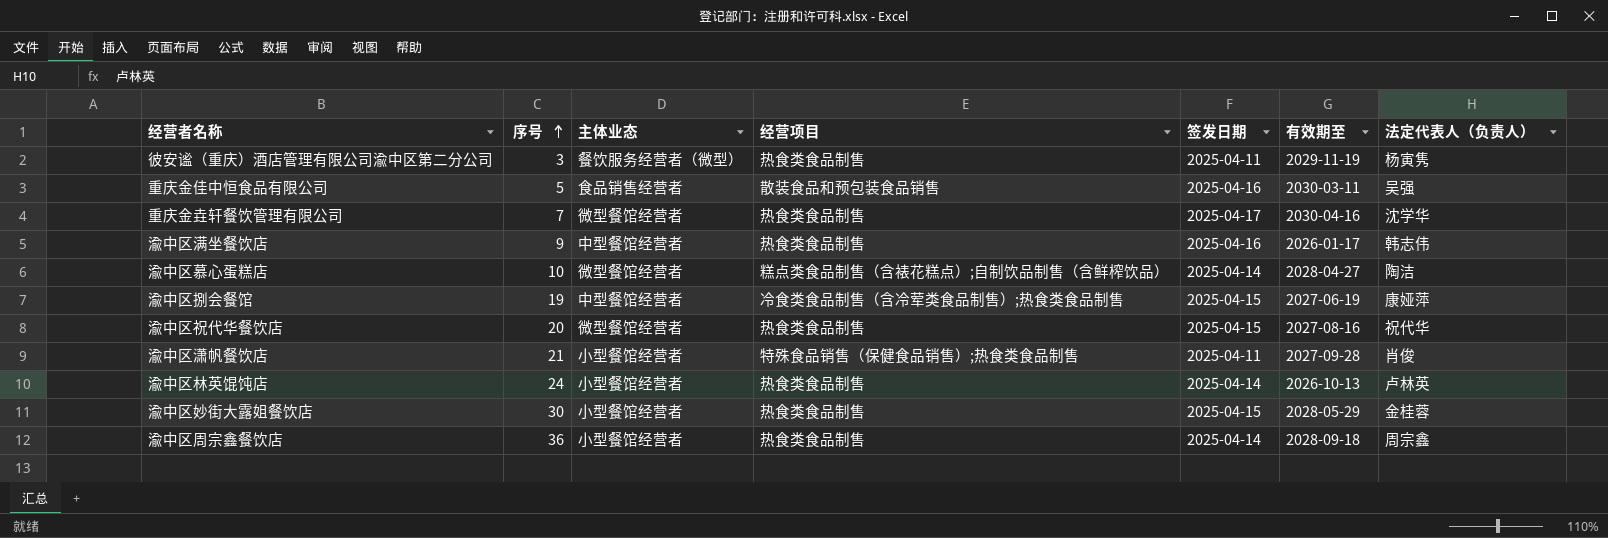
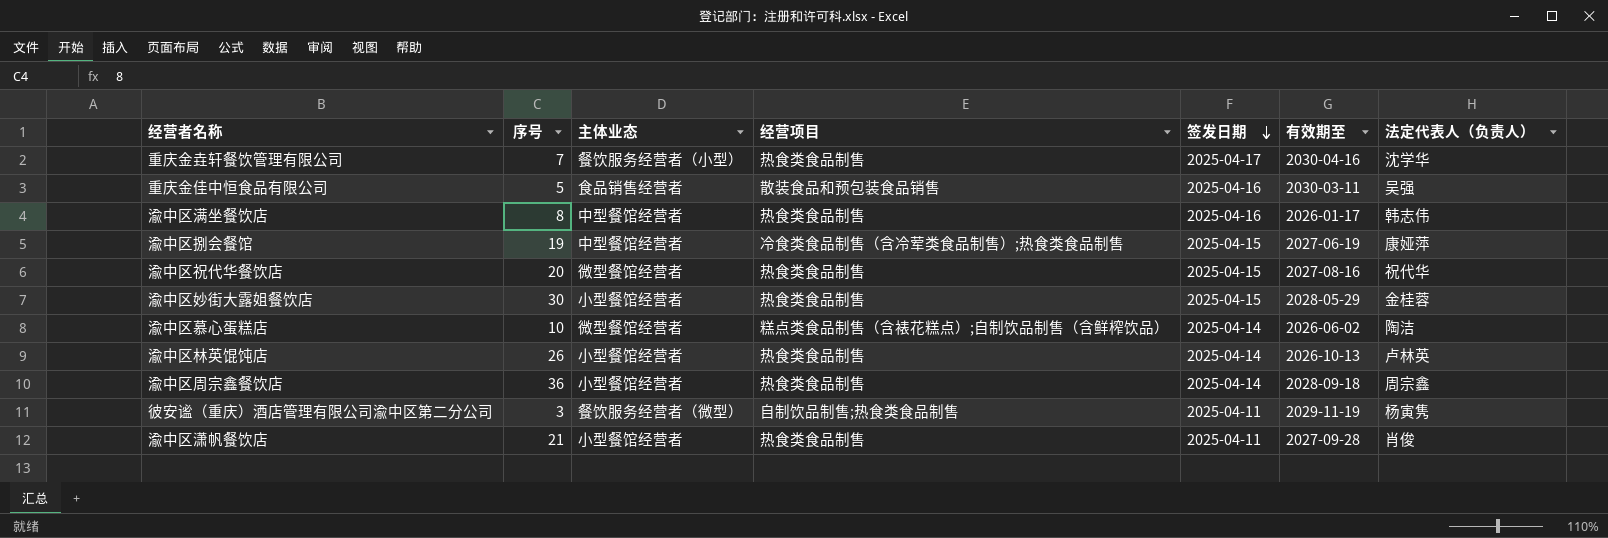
row order: 序号 ascending -> 签发日期 descending
重庆金垚轩餐饮管理有限公司 | 主体业态: 微型餐馆经营者 -> 餐饮服务经营者（小型）
渝中区满坐餐饮店 | 序号: 9 -> 8
渝中区慕心蛋糕店 | 有效期至: 2028-04-27 -> 2026-06-02
渝中区林英馄饨店 | 序号: 24 -> 26
彼安谧（重庆）酒店管理有限公司渝中区第二分公司 | 经营项目: 热食类食品制售 -> 自制饮品制售;热食类食品制售
渝中区潇帆餐饮店 | 经营项目: 特殊食品销售（保健食品销售）;热食类食品制售 -> 热食类食品制售

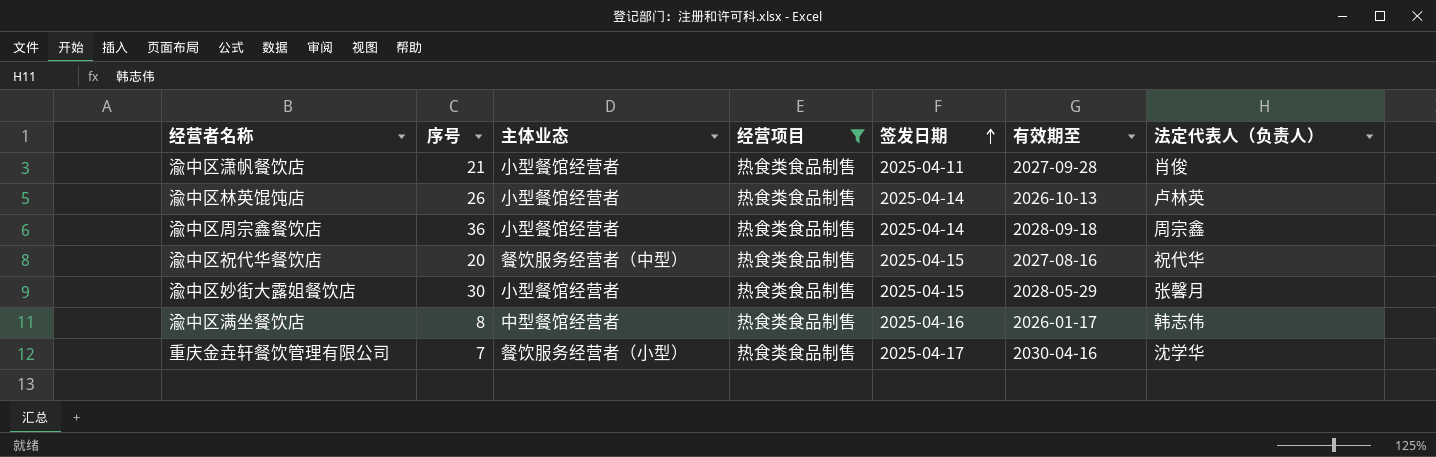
filter: none -> 经营项目 = 热食类食品制售
row order: 签发日期 descending -> 签发日期 ascending
渝中区祝代华餐饮店 | 主体业态: 微型餐馆经营者 -> 餐饮服务经营者（中型）
渝中区妙街大露姐餐饮店 | 法定代表人（负责人）: 金桂蓉 -> 张馨月

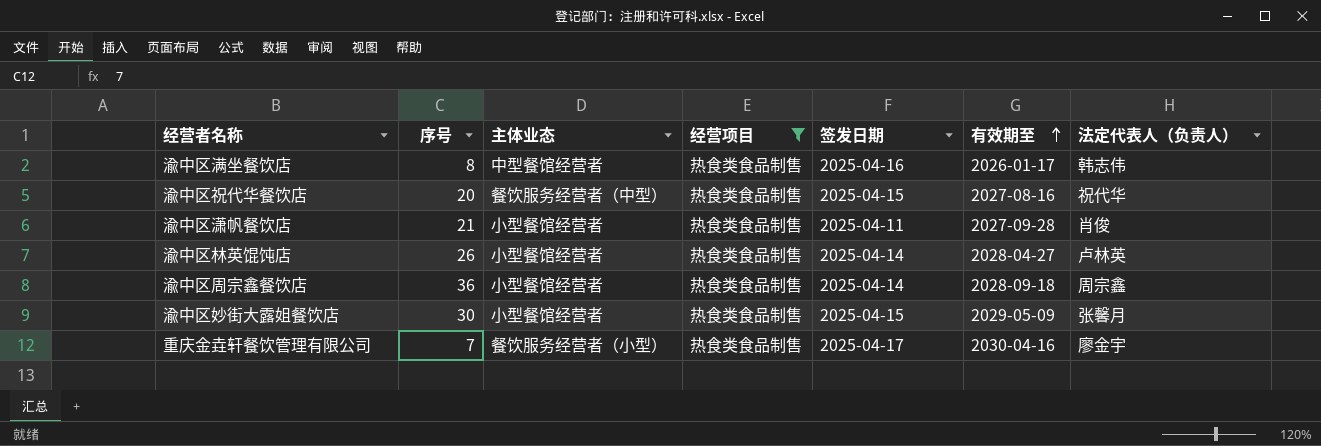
row order: 签发日期 ascending -> 有效期至 ascending
渝中区林英馄饨店 | 有效期至: 2026-10-13 -> 2028-04-27
渝中区妙街大露姐餐饮店 | 有效期至: 2028-05-29 -> 2029-05-09
重庆金垚轩餐饮管理有限公司 | 法定代表人（负责人）: 沈学华 -> 廖金宇

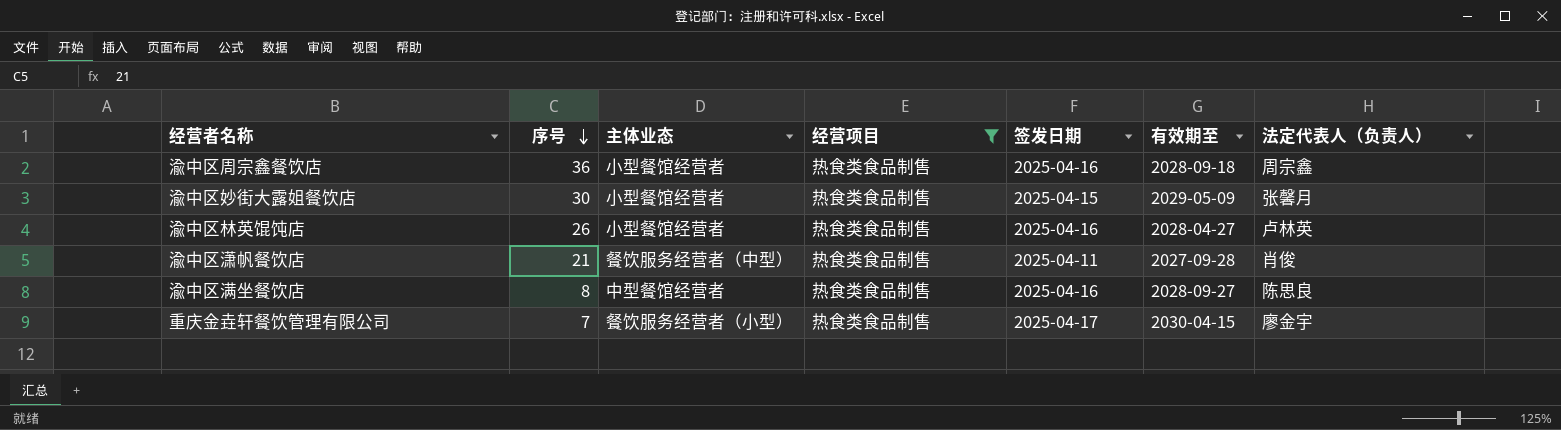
row order: 有效期至 ascending -> 序号 descending
row 渝中区祝代华餐饮店: 20 | 餐饮服务经营者（中型） | 热食类食品制售 | 2025-04-15 | 2027-08-16 | 祝代华 -> none
渝中区周宗鑫餐饮店 | 签发日期: 2025-04-14 -> 2025-04-16
渝中区林英馄饨店 | 签发日期: 2025-04-14 -> 2025-04-16
渝中区潇帆餐饮店 | 主体业态: 小型餐馆经营者 -> 餐饮服务经营者（中型）
渝中区满坐餐饮店 | 有效期至: 2026-01-17 -> 2028-09-27
渝中区满坐餐饮店 | 法定代表人（负责人）: 韩志伟 -> 陈思良
重庆金垚轩餐饮管理有限公司 | 有效期至: 2030-04-16 -> 2030-04-15

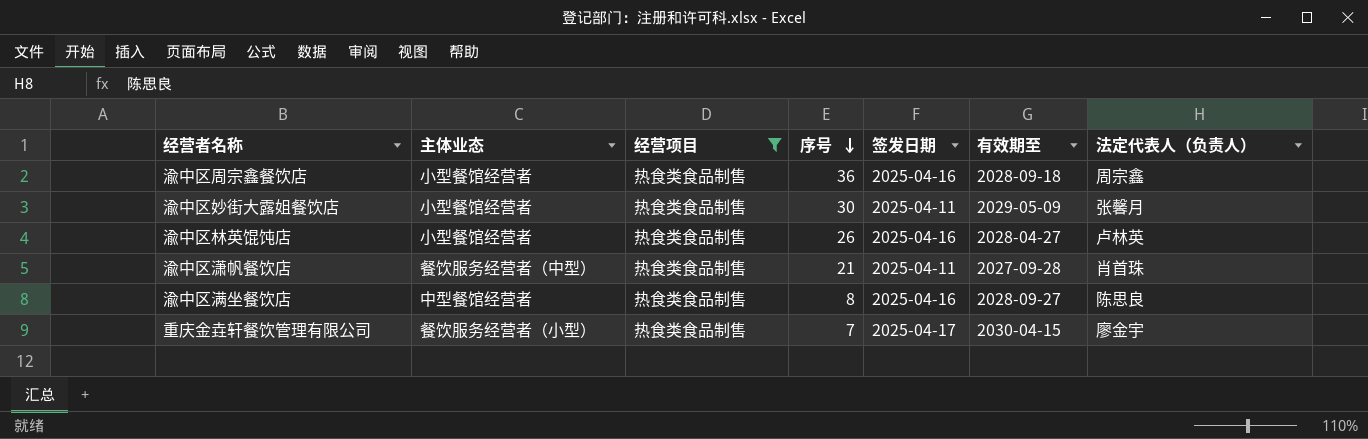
column 序号 | position: 2 -> 4
渝中区妙街大露姐餐饮店 | 签发日期: 2025-04-15 -> 2025-04-11
渝中区潇帆餐饮店 | 法定代表人（负责人）: 肖俊 -> 肖首珠

